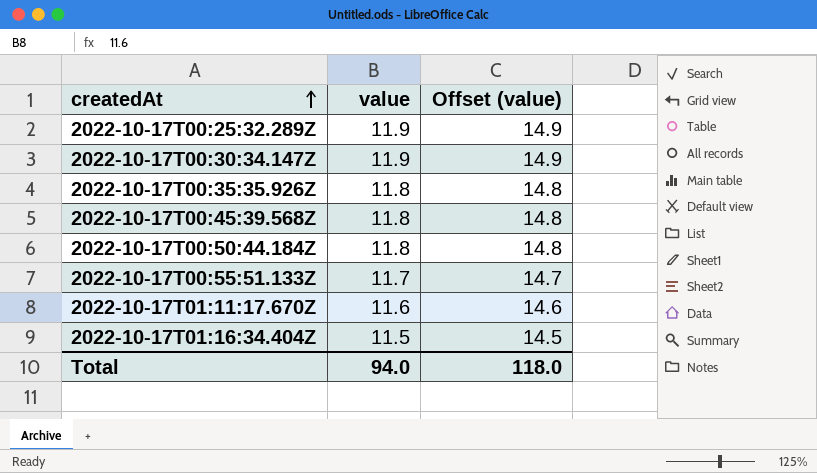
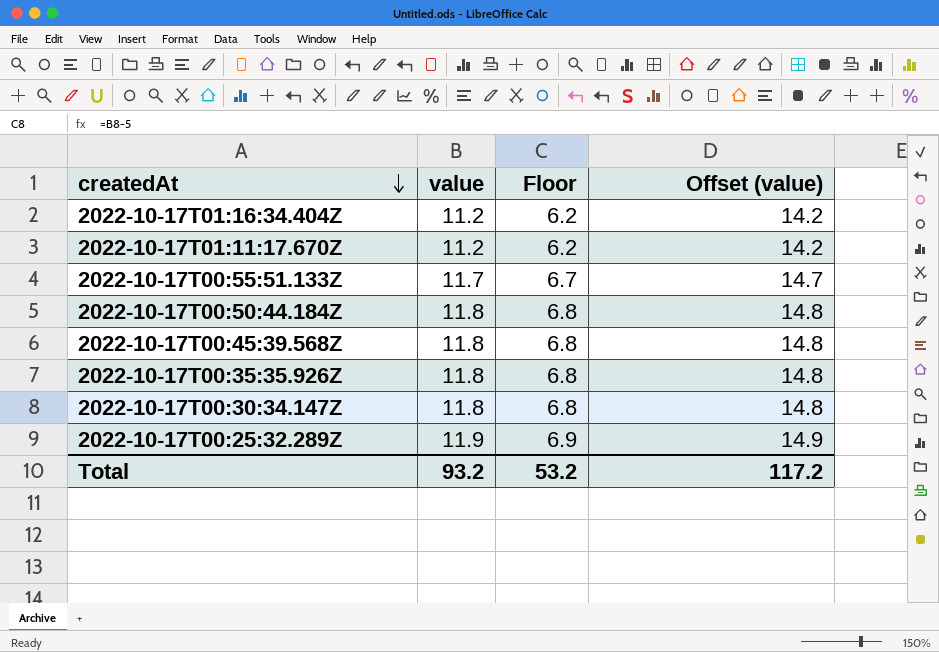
row order: createdAt ascending -> createdAt descending
column Floor | formula: none -> [value] - 5
2022-10-17T01:16:34.404Z | value: 11.5 -> 11.2
2022-10-17T01:16:34.404Z | Offset (value): 14.5 -> 14.2
2022-10-17T01:11:17.670Z | value: 11.6 -> 11.2
2022-10-17T01:11:17.670Z | Offset (value): 14.6 -> 14.2
2022-10-17T00:30:34.147Z | value: 11.9 -> 11.8
2022-10-17T00:30:34.147Z | Offset (value): 14.9 -> 14.8
Total | value: 94.0 -> 93.2
Total | Offset (value): 118.0 -> 117.2

